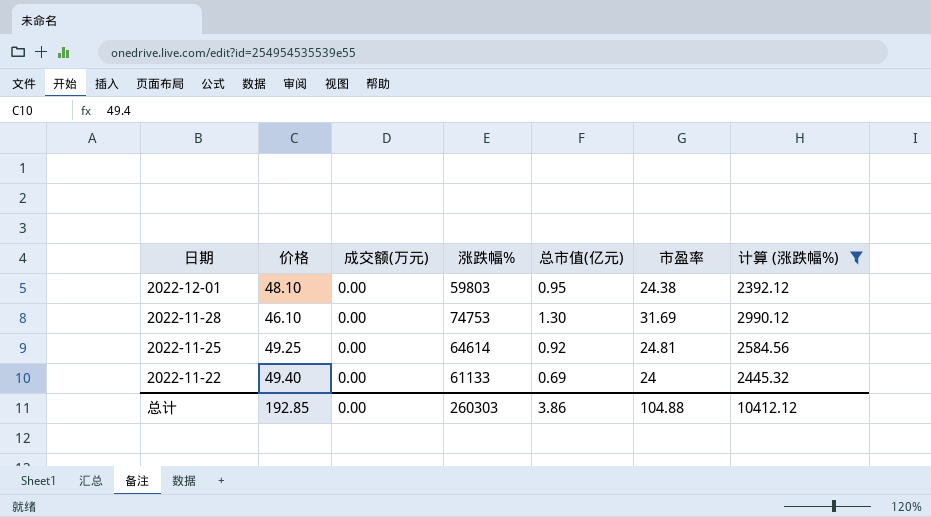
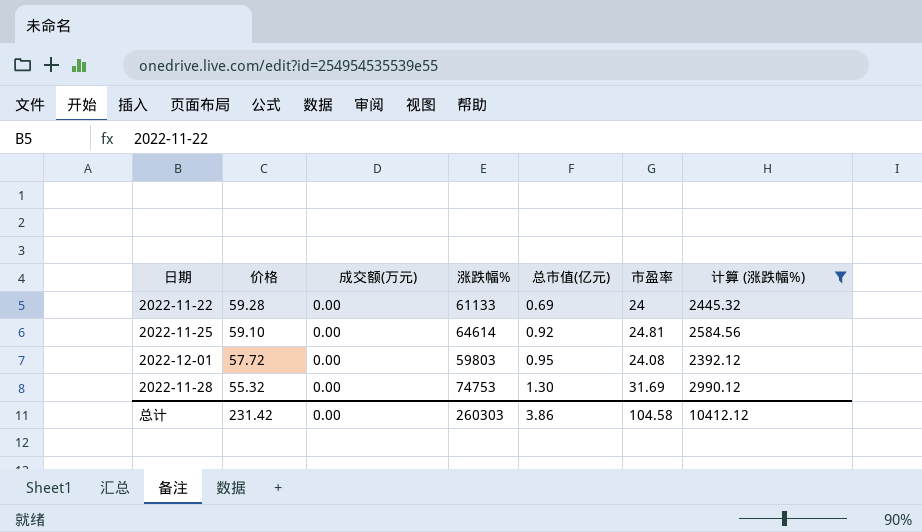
row order: 日期 descending -> 价格 descending
2022-11-22 | 价格: 49.40 -> 59.28
2022-11-25 | 价格: 49.25 -> 59.10
2022-12-01 | 价格: 48.10 -> 57.72
2022-12-01 | 市盈率: 24.38 -> 24.08
2022-11-28 | 价格: 46.10 -> 55.32
总计 | 价格: 192.85 -> 231.42
总计 | 市盈率: 104.88 -> 104.58

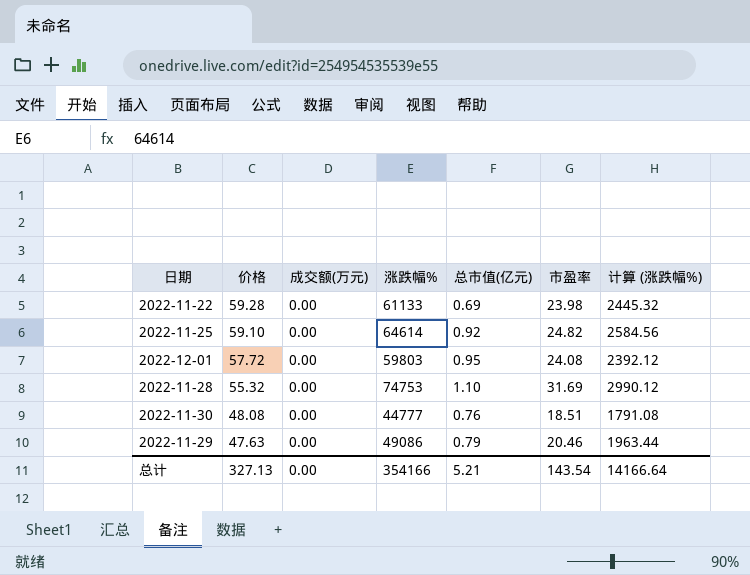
filter: 计算 (涨跌幅%) >= 2392.12 -> none
2022-11-22 | 市盈率: 24 -> 23.98
2022-11-25 | 市盈率: 24.81 -> 24.82
2022-11-28 | 总市值(亿元): 1.30 -> 1.10
总计 | 价格: 231.42 -> 327.13
总计 | 涨跌幅%: 260303 -> 354166
总计 | 总市值(亿元): 3.86 -> 5.21
总计 | 市盈率: 104.58 -> 143.54
总计 | 计算 (涨跌幅%): 10412.12 -> 14166.64

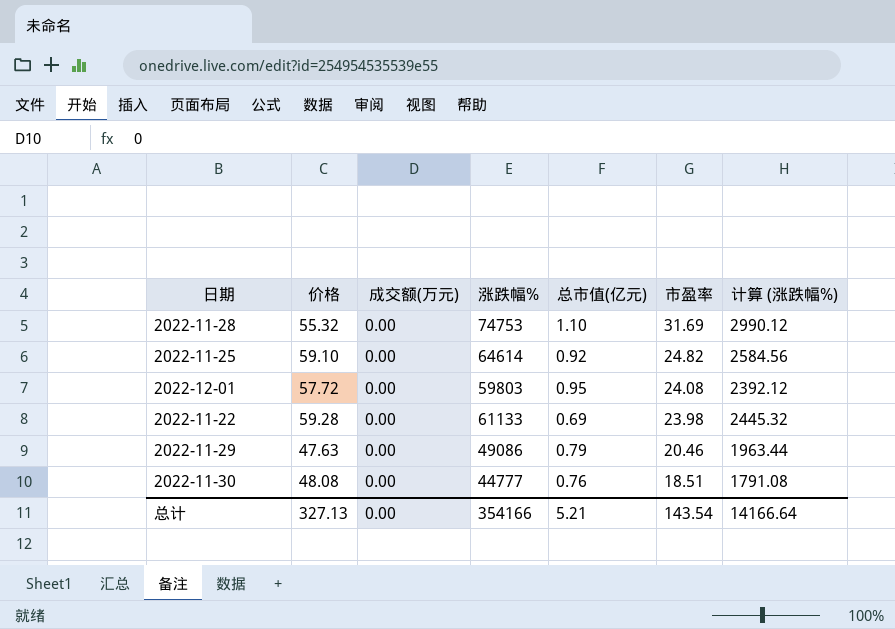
row order: 价格 descending -> 市盈率 descending

